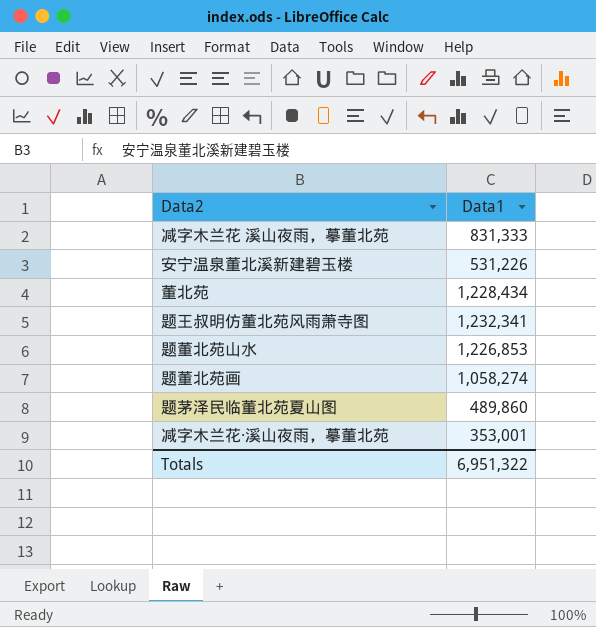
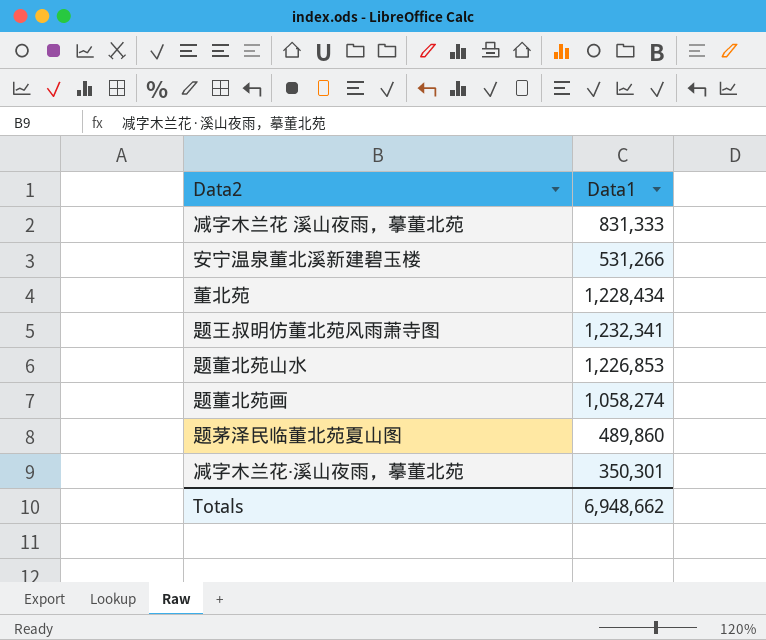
安宁温泉董北溪新建碧玉楼 | Data1: 531,226 -> 531,266
减字木兰花·溪山夜雨，摹董北苑 | Data1: 353,001 -> 350,301
Totals | Data1: 6,951,322 -> 6,948,662

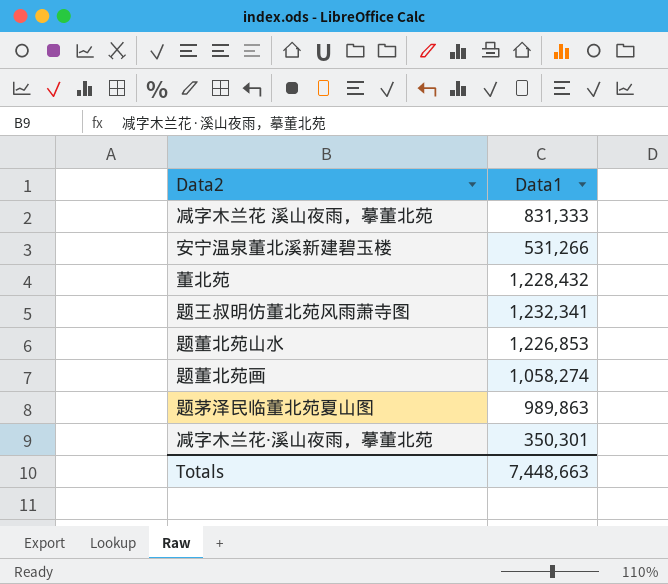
董北苑 | Data1: 1,228,434 -> 1,228,432
题茅泽民临董北苑夏山图 | Data1: 489,860 -> 989,863
Totals | Data1: 6,948,662 -> 7,448,663

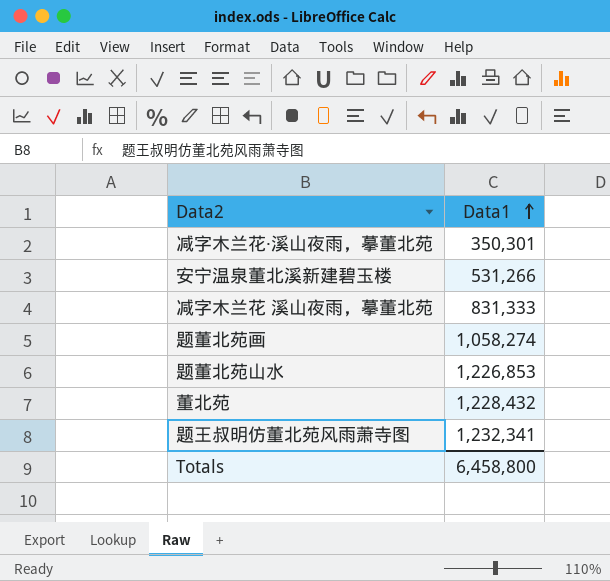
row order: none -> Data1 ascending
row 题茅泽民临董北苑夏山图: 989,863 -> none
Totals | Data1: 7,448,663 -> 6,458,800

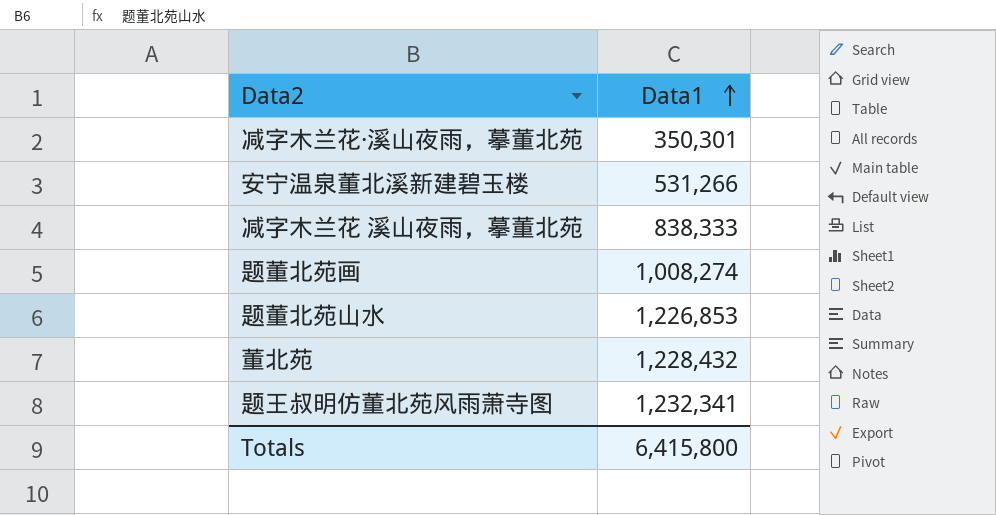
减字木兰花 溪山夜雨，摹董北苑 | Data1: 831,333 -> 838,333
题董北苑画 | Data1: 1,058,274 -> 1,008,274
Totals | Data1: 6,458,800 -> 6,415,800

